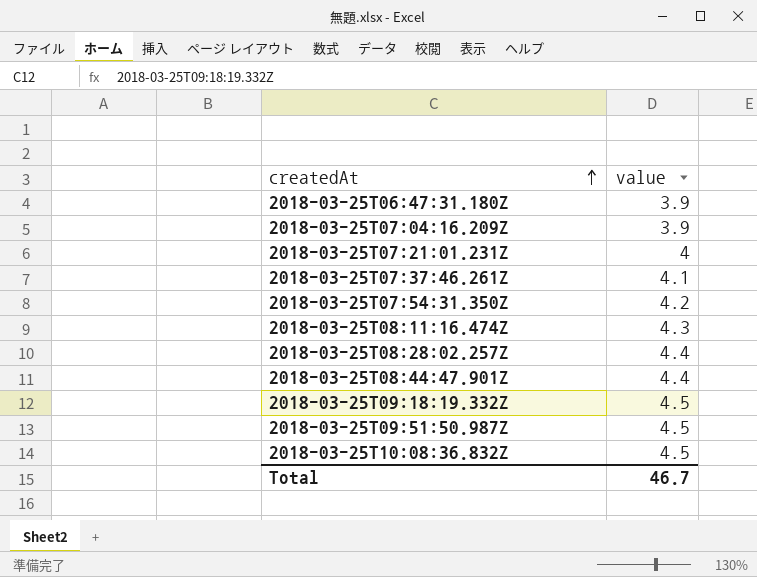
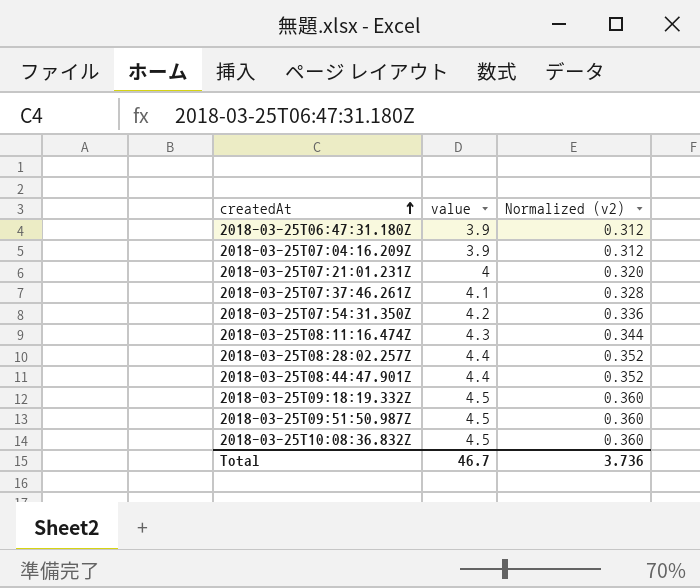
column Normalized (v2) | formula: none -> [value] * 0.08

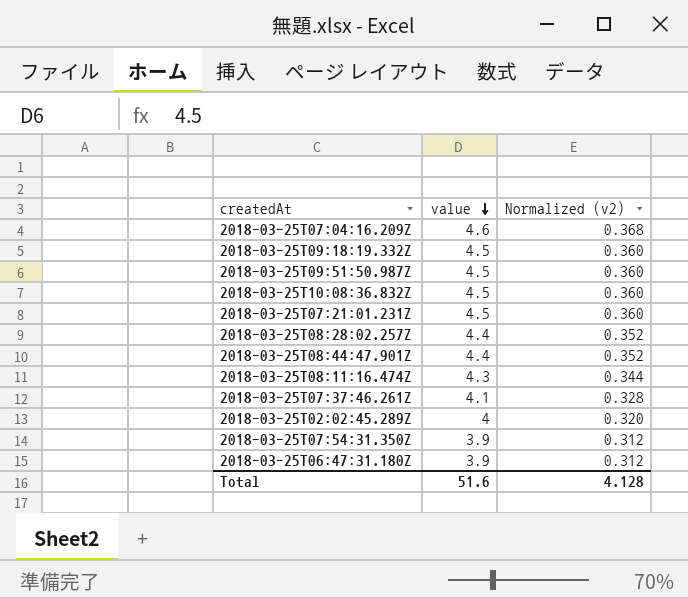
row order: createdAt ascending -> value descending
2018-03-25T07:04:16.209Z | value: 3.9 -> 4.6
2018-03-25T07:04:16.209Z | Normalized (v2): 0.312 -> 0.368
2018-03-25T07:21:01.231Z | value: 4 -> 4.5
2018-03-25T07:21:01.231Z | Normalized (v2): 0.320 -> 0.360
row 2018-03-25T02:02:45.289Z: none -> 4 | 0.320
2018-03-25T07:54:31.350Z | value: 4.2 -> 3.9
2018-03-25T07:54:31.350Z | Normalized (v2): 0.336 -> 0.312
Total | value: 46.7 -> 51.6
Total | Normalized (v2): 3.736 -> 4.128

